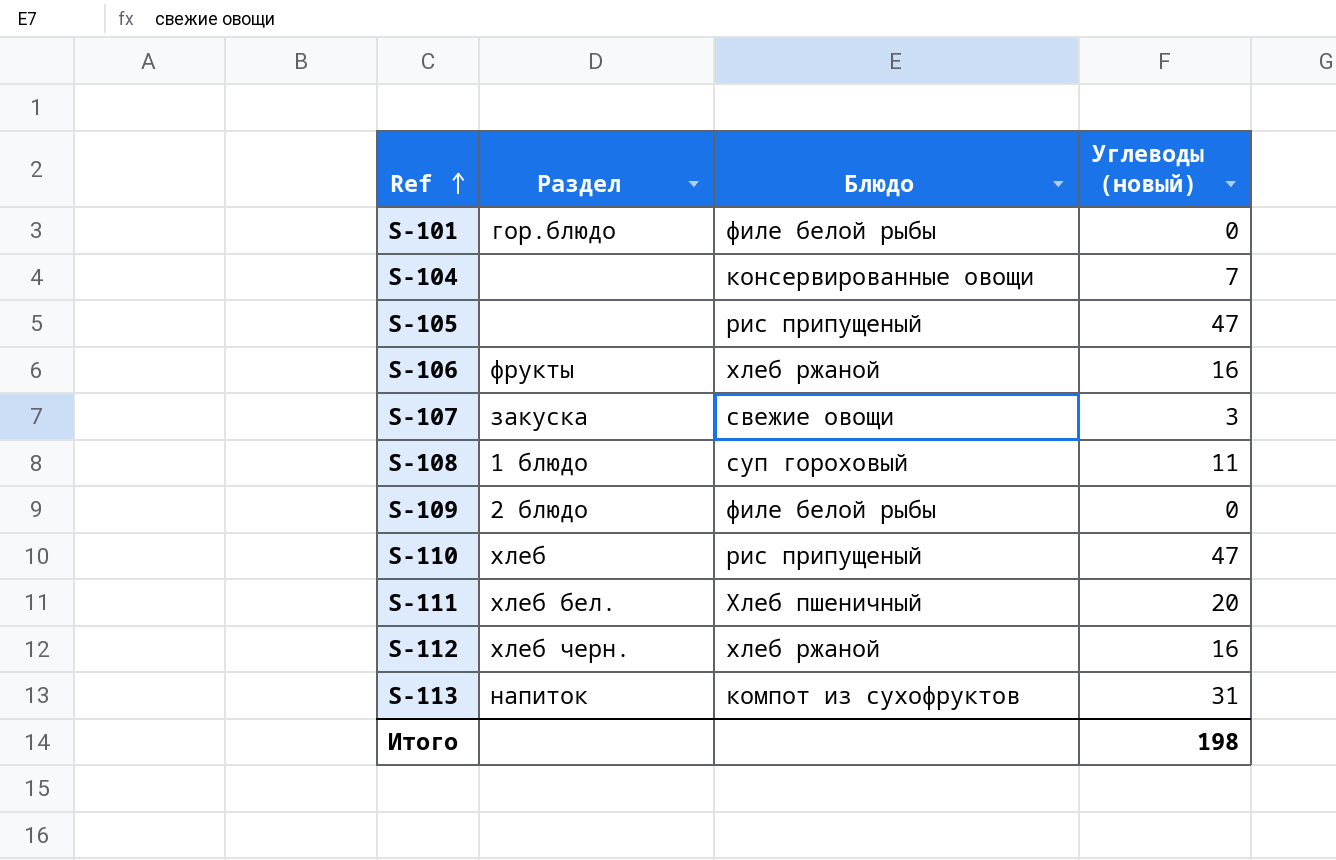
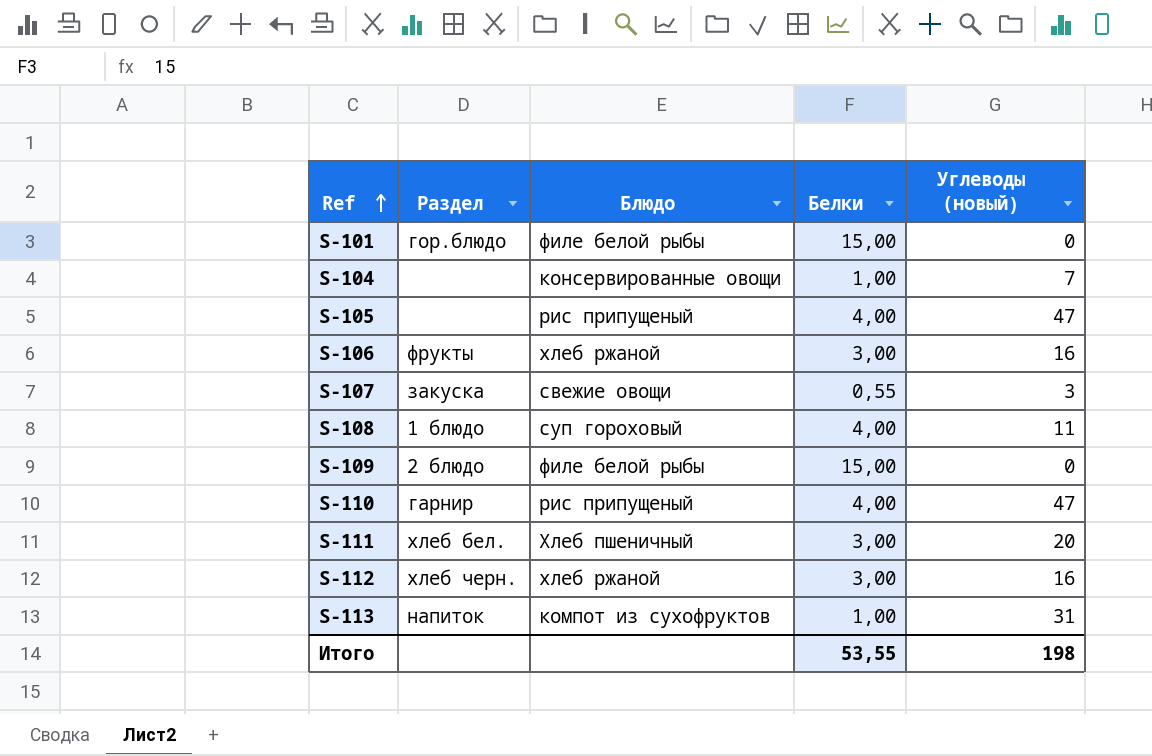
column Белки | position: none -> 4
S-110 | Раздел: хлеб -> гарнир

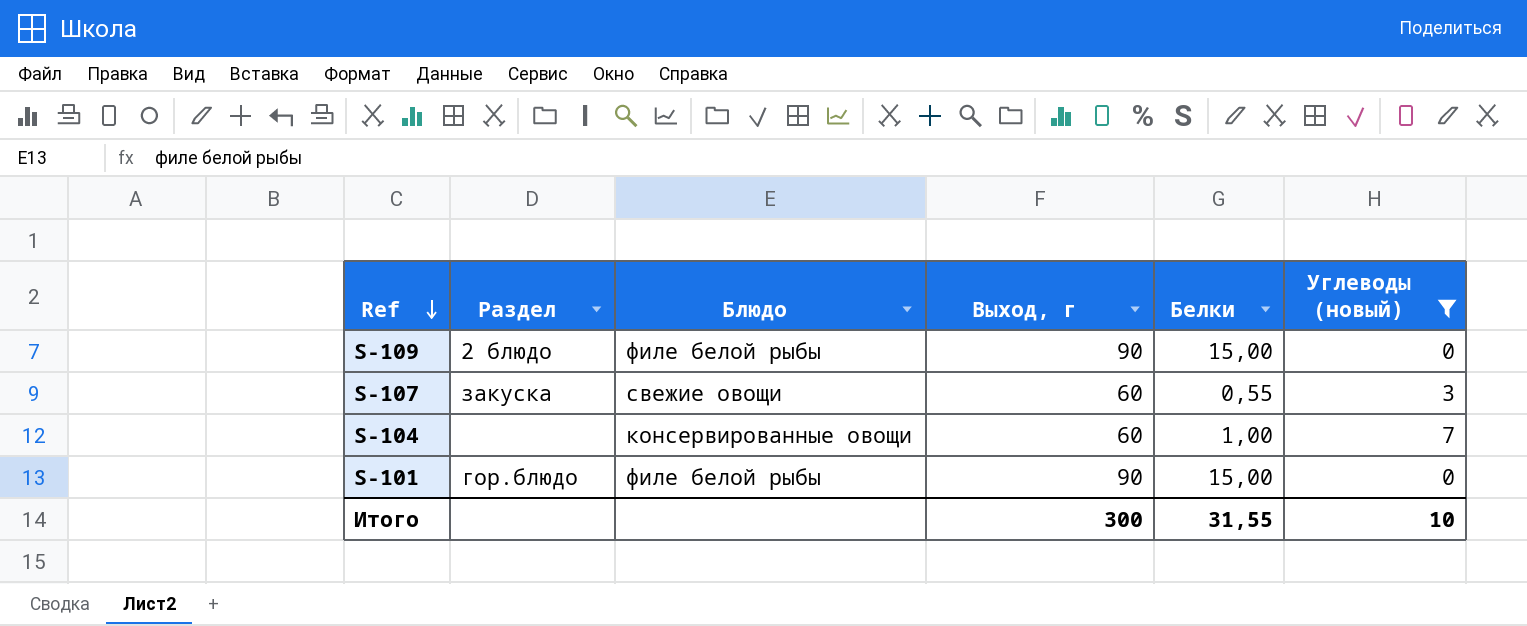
filter: none -> Углеводы (новый) <= 7
row order: Ref ascending -> Ref descending
column Выход, г | position: none -> 4
Итого | Белки: 53,55 -> 31,55
Итого | Углеводы (новый): 198 -> 10

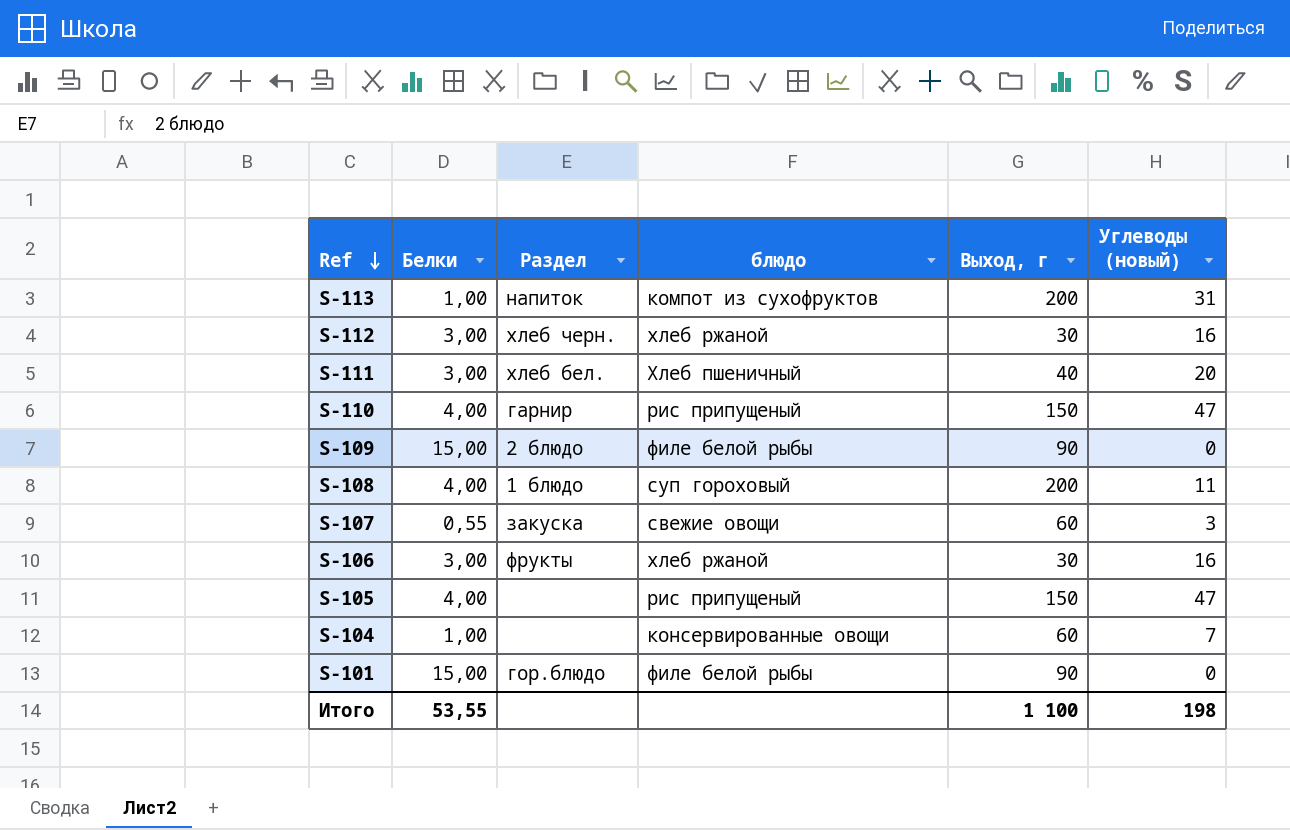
filter: Углеводы (новый) <= 7 -> none
column Белки | position: 5 -> 2
column name: Блюдо -> блюдо
Итого | Белки: 31,55 -> 53,55
Итого | Выход, г: 300 -> 1 100
Итого | Углеводы (новый): 10 -> 198

